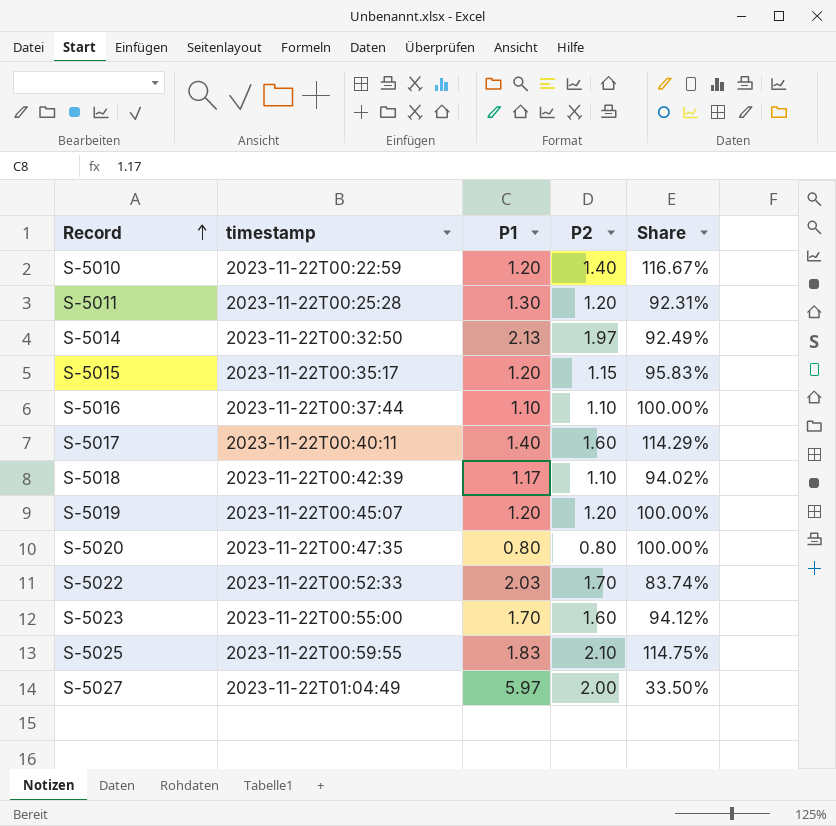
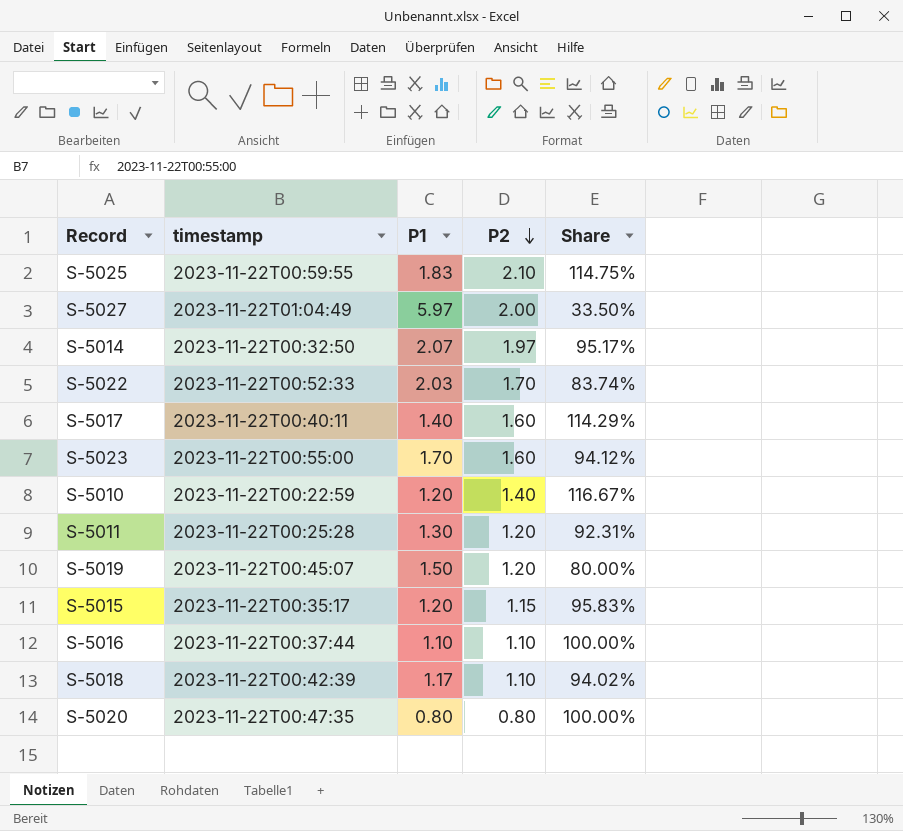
row order: Record ascending -> P2 descending
S-5014 | P1: 2.13 -> 2.07
S-5014 | Share: 92.49% -> 95.17%
S-5019 | P1: 1.20 -> 1.50
S-5019 | Share: 100.00% -> 80.00%

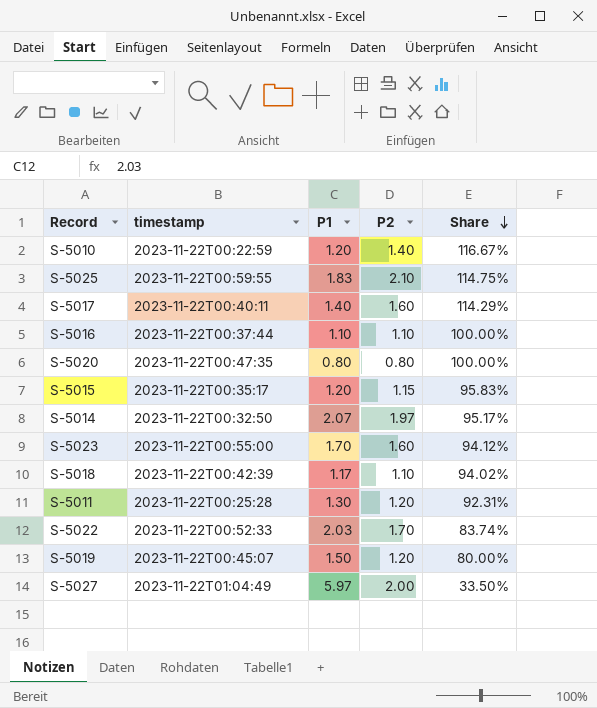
row order: P2 descending -> Share descending

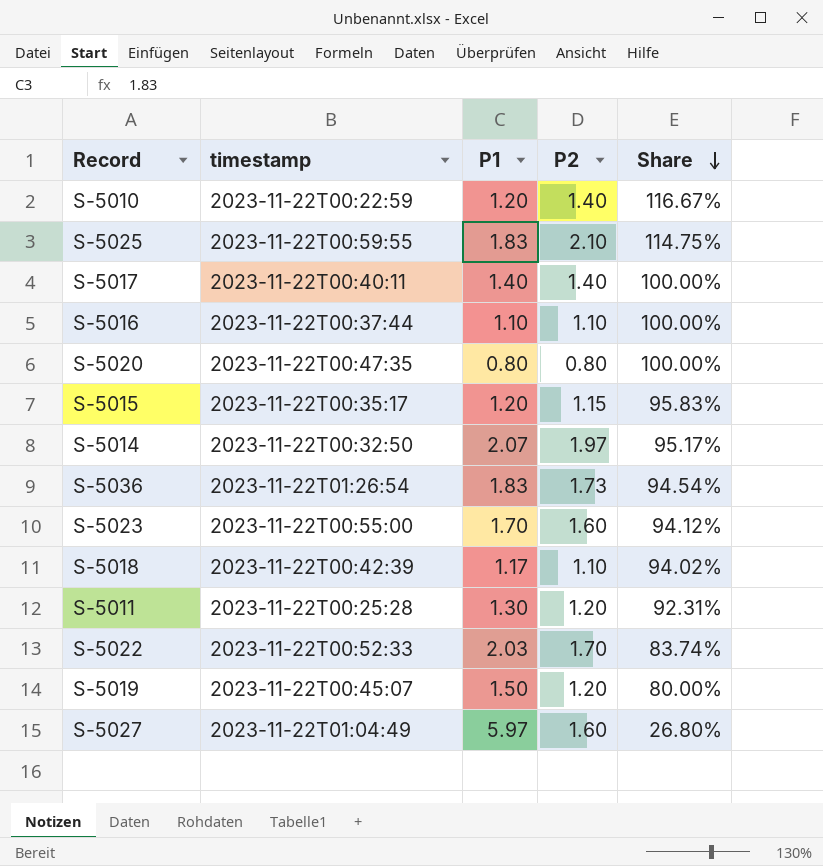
S-5017 | P2: 1.60 -> 1.40
S-5017 | Share: 114.29% -> 100.00%
row S-5036: none -> 2023-11-22T01:26:54 | 1.83 | 1.73 | 94.54%
S-5027 | P2: 2.00 -> 1.60
S-5027 | Share: 33.50% -> 26.80%

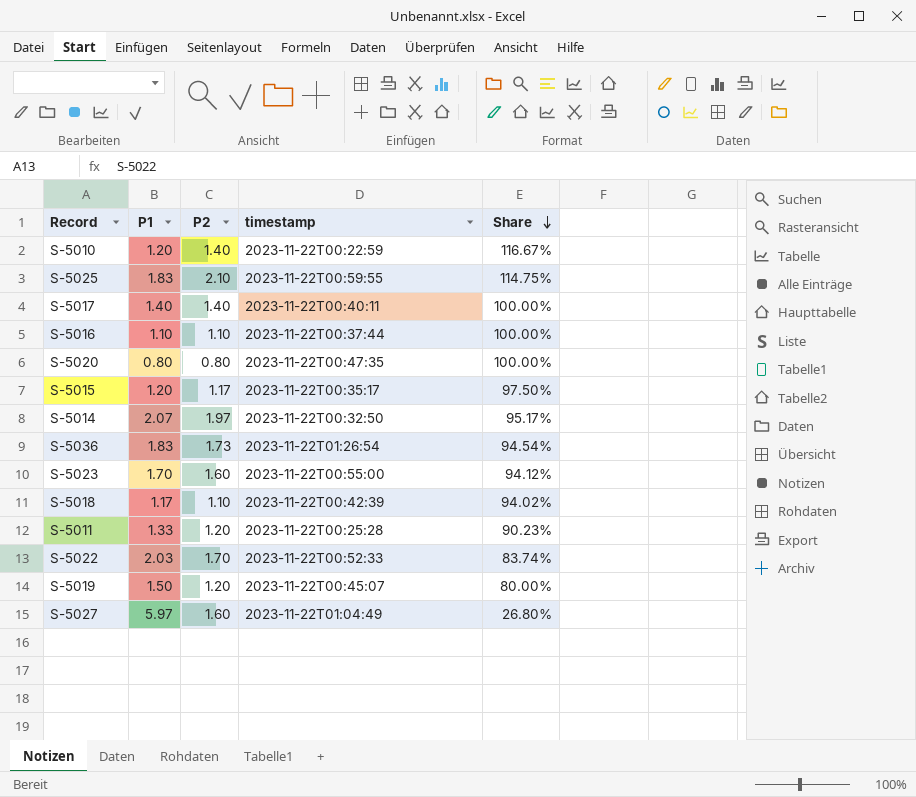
column timestamp | position: 2 -> 4
S-5015 | P2: 1.15 -> 1.17
S-5015 | Share: 95.83% -> 97.50%
S-5011 | P1: 1.30 -> 1.33
S-5011 | Share: 92.31% -> 90.23%

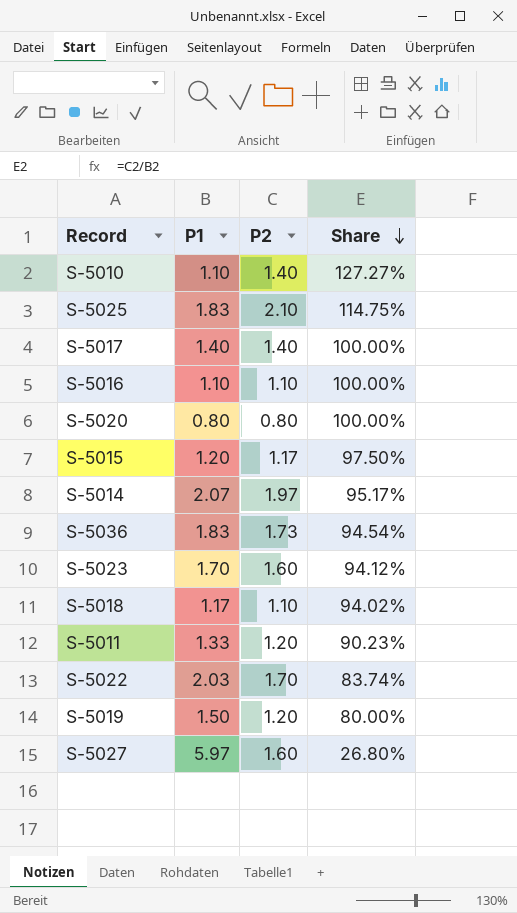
column timestamp | position: 4 -> none
S-5010 | P1: 1.20 -> 1.10
S-5010 | Share: 116.67% -> 127.27%

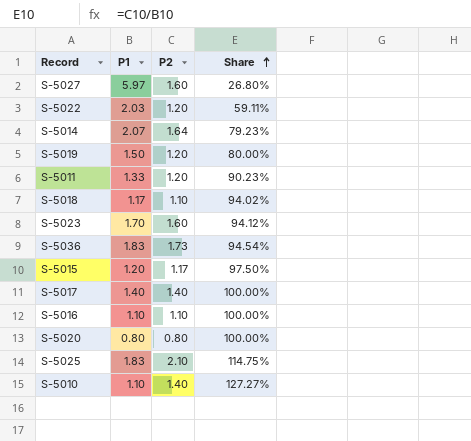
row order: Share descending -> Share ascending
S-5022 | P2: 1.70 -> 1.20
S-5022 | Share: 83.74% -> 59.11%
S-5014 | P2: 1.97 -> 1.64
S-5014 | Share: 95.17% -> 79.23%

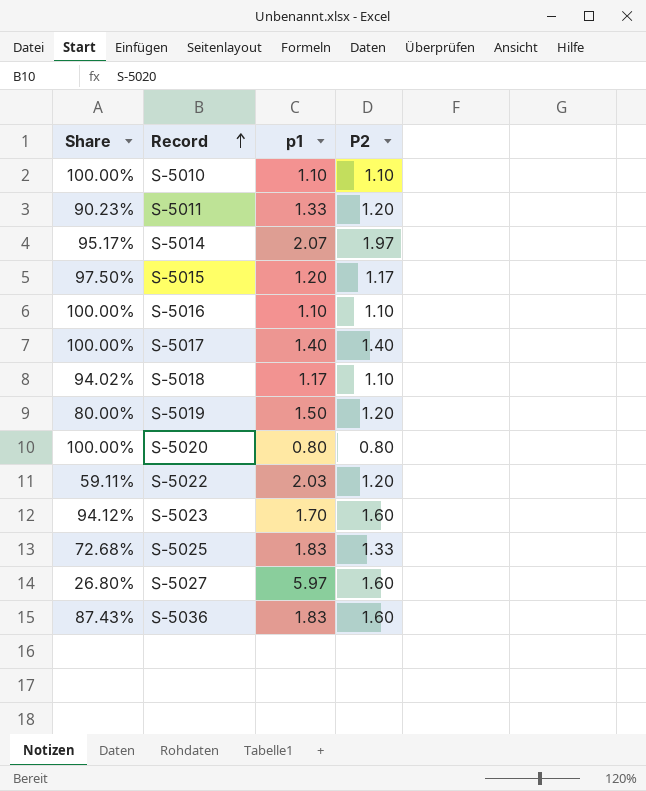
row order: Share ascending -> Record ascending
column Share | position: 4 -> 1
column name: P1 -> p1
S-5010 | Share: 127.27% -> 100.00%
S-5010 | P2: 1.40 -> 1.10
S-5014 | Share: 79.23% -> 95.17%
S-5014 | P2: 1.64 -> 1.97
S-5025 | Share: 114.75% -> 72.68%
S-5025 | P2: 2.10 -> 1.33
S-5036 | Share: 94.54% -> 87.43%
S-5036 | P2: 1.73 -> 1.60

